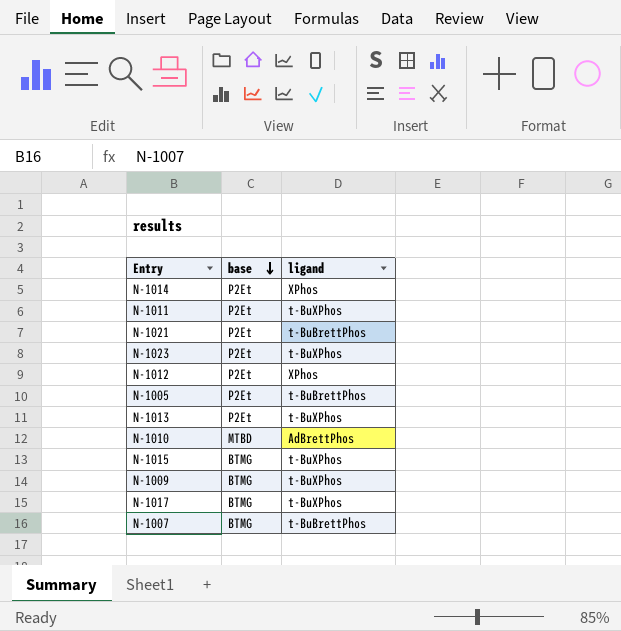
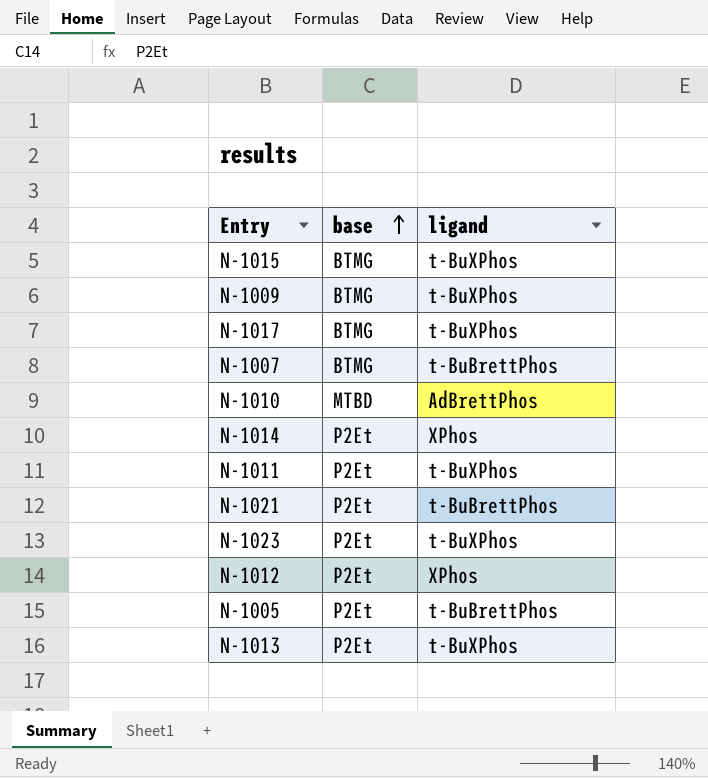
row order: base descending -> base ascending

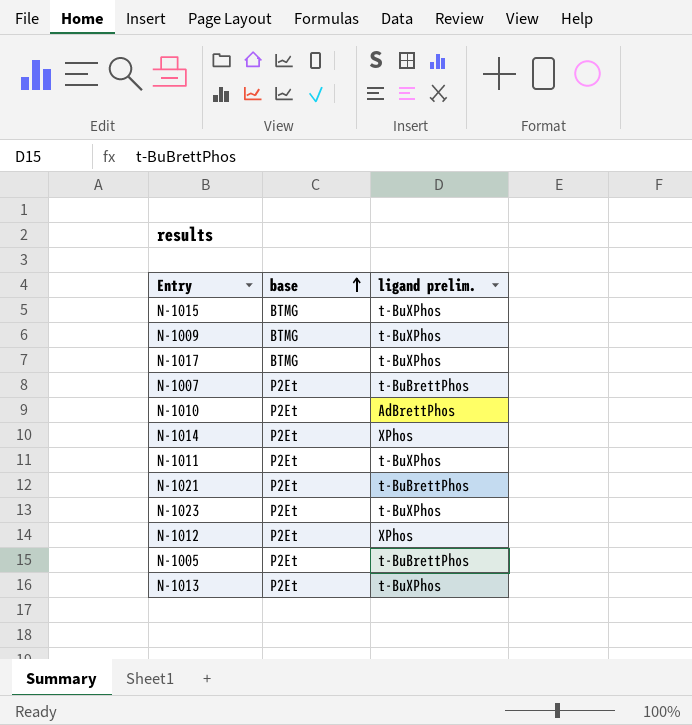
column name: ligand -> ligand prelim.
N-1007 | base: BTMG -> P2Et
N-1010 | base: MTBD -> P2Et

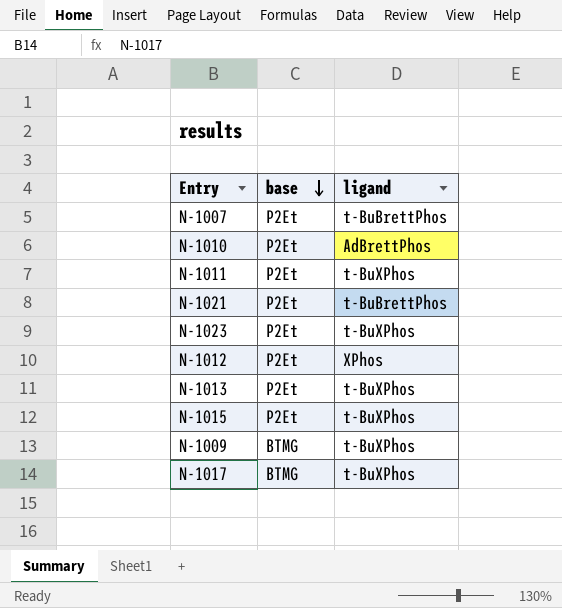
row order: base ascending -> base descending
column name: ligand prelim. -> ligand
row N-1014: P2Et | XPhos -> none
row N-1005: P2Et | t-BuBrettPhos -> none
N-1015 | base: BTMG -> P2Et

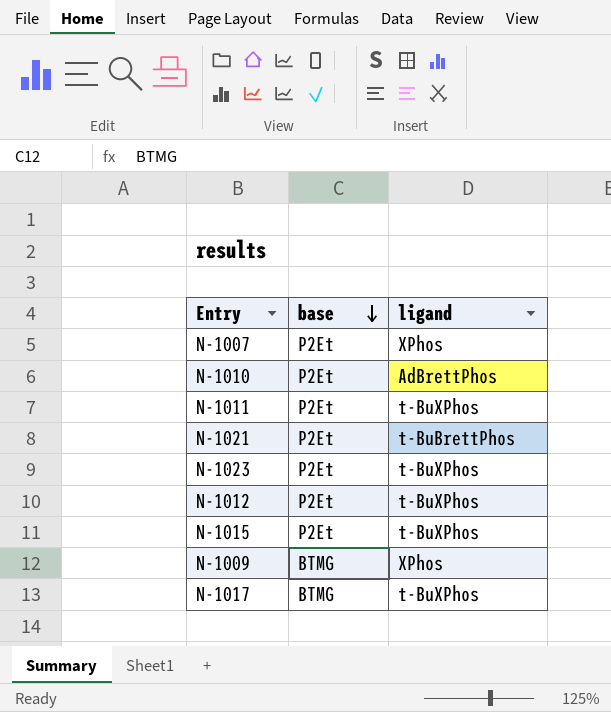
row N-1013: P2Et | t-BuXPhos -> none
N-1007 | ligand: t-BuBrettPhos -> XPhos
N-1012 | ligand: XPhos -> t-BuXPhos
N-1009 | ligand: t-BuXPhos -> XPhos

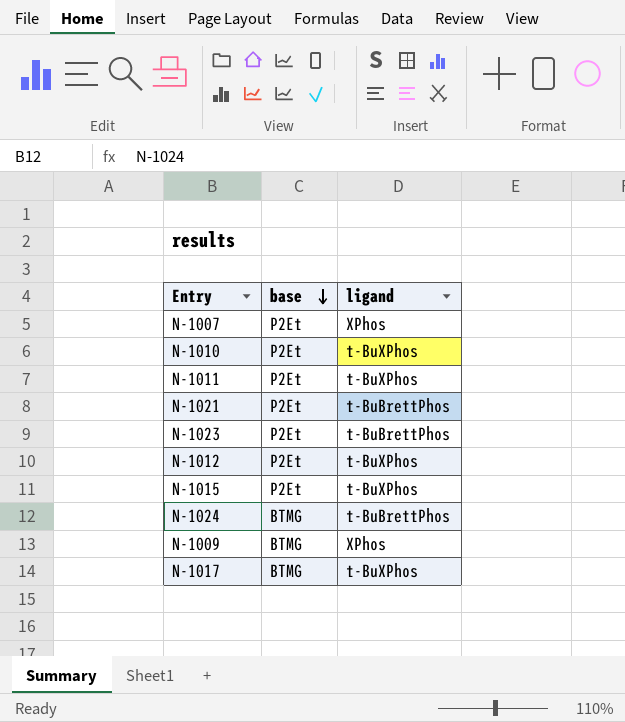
N-1010 | ligand: AdBrettPhos -> t-BuXPhos
N-1023 | ligand: t-BuXPhos -> t-BuBrettPhos
row N-1024: none -> BTMG | t-BuBrettPhos

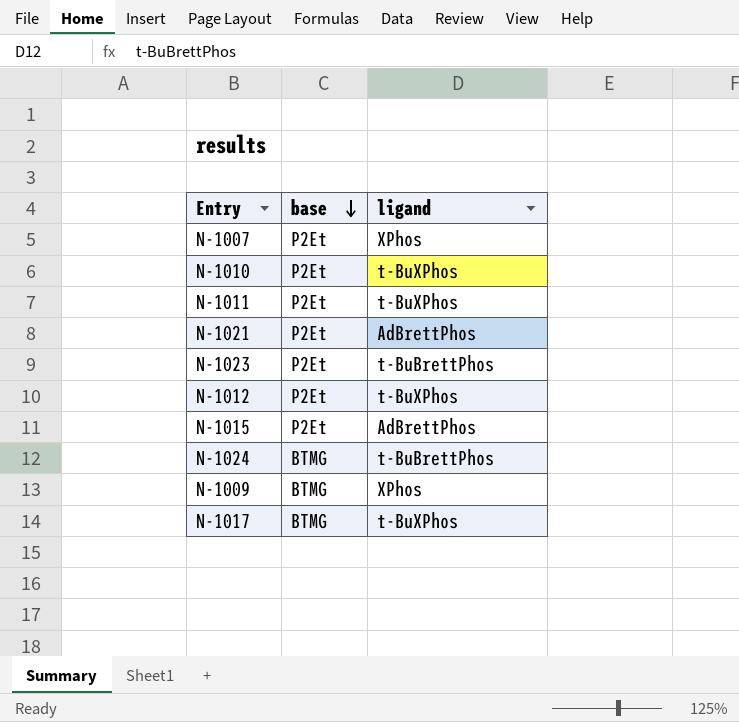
N-1021 | ligand: t-BuBrettPhos -> AdBrettPhos
N-1015 | ligand: t-BuXPhos -> AdBrettPhos

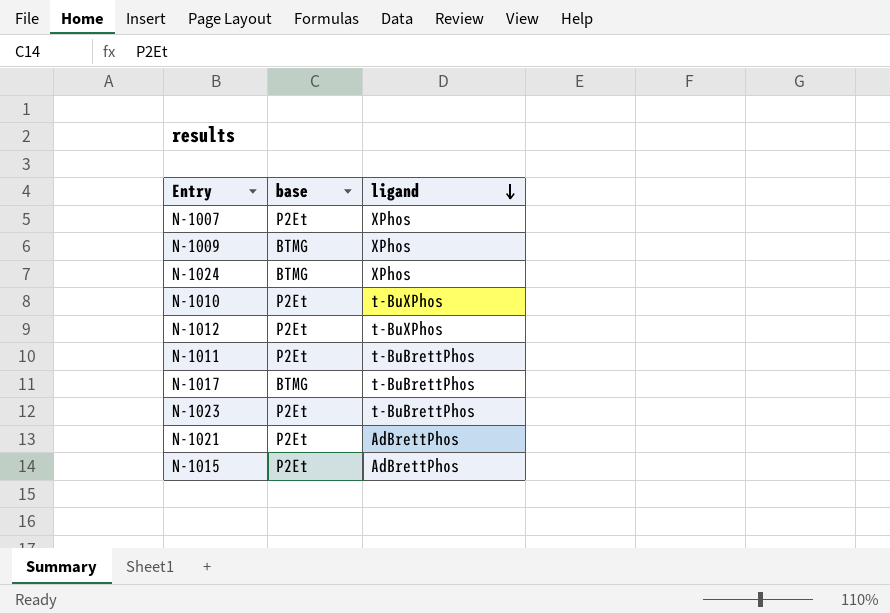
row order: base descending -> ligand descending
N-1024 | ligand: t-BuBrettPhos -> XPhos
N-1011 | ligand: t-BuXPhos -> t-BuBrettPhos
N-1017 | ligand: t-BuXPhos -> t-BuBrettPhos

